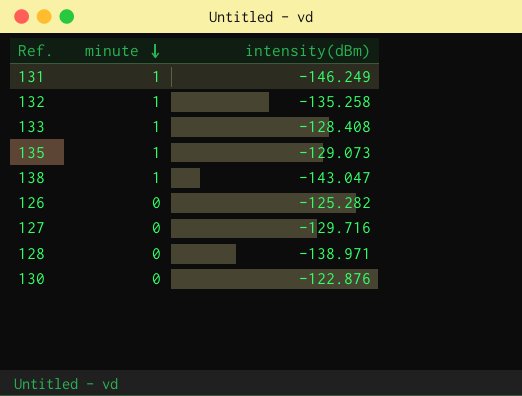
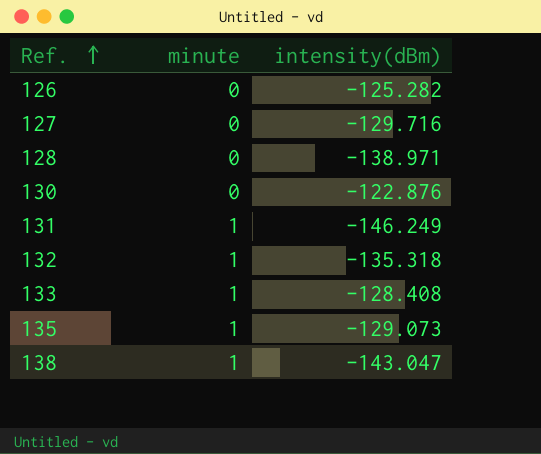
row order: minute descending -> Ref. ascending
132 | intensity(dBm): -135.258 -> -135.318

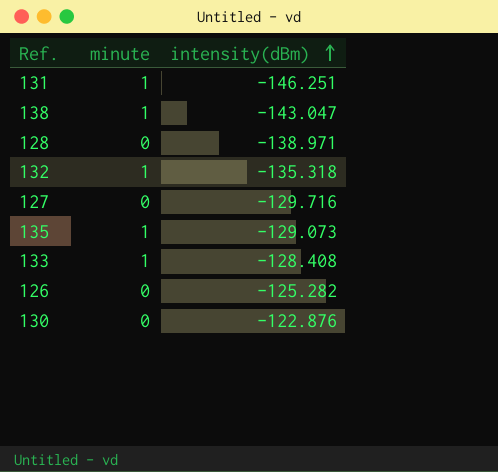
row order: Ref. ascending -> intensity(dBm) ascending
131 | intensity(dBm): -146.249 -> -146.251

